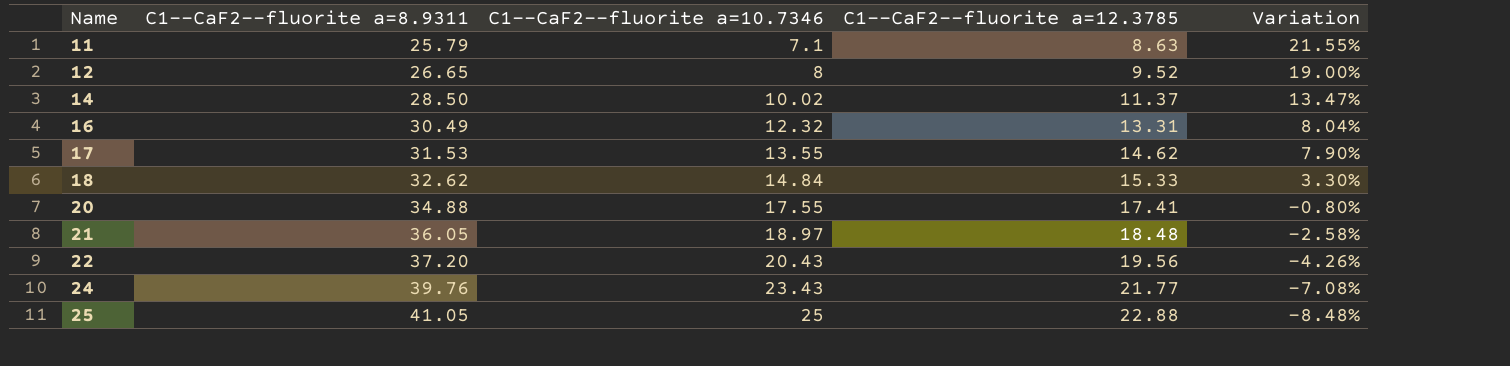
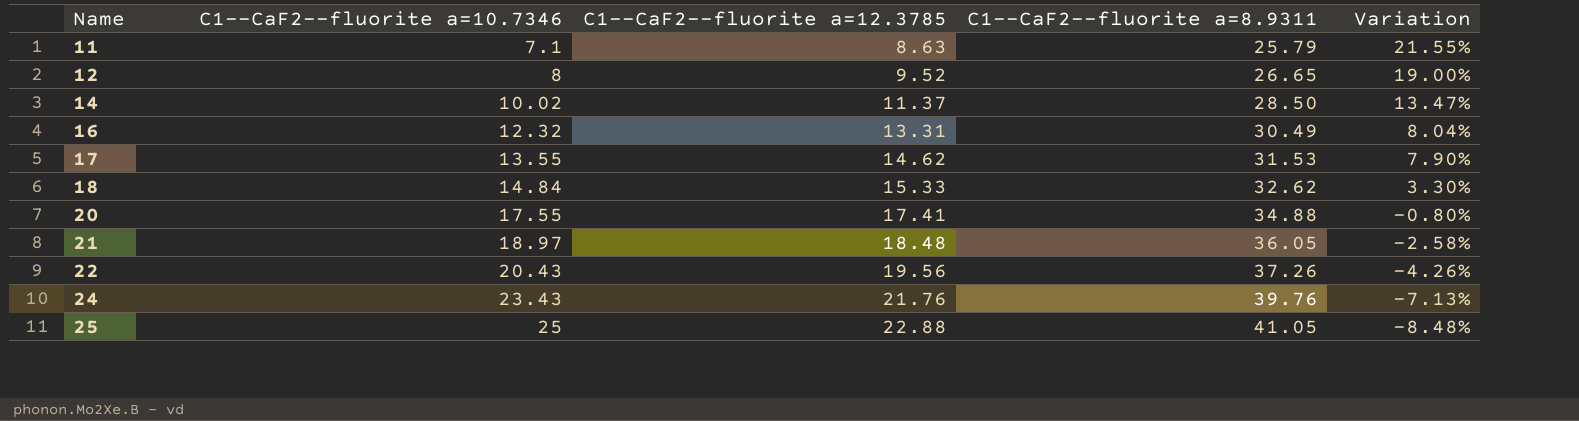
column C1--CaF2--fluorite a=8.9311 | position: 2 -> 4
22 | C1--CaF2--fluorite a=8.9311: 37.20 -> 37.26
24 | C1--CaF2--fluorite a=12.3785: 21.77 -> 21.76
24 | Variation: -7.08% -> -7.13%

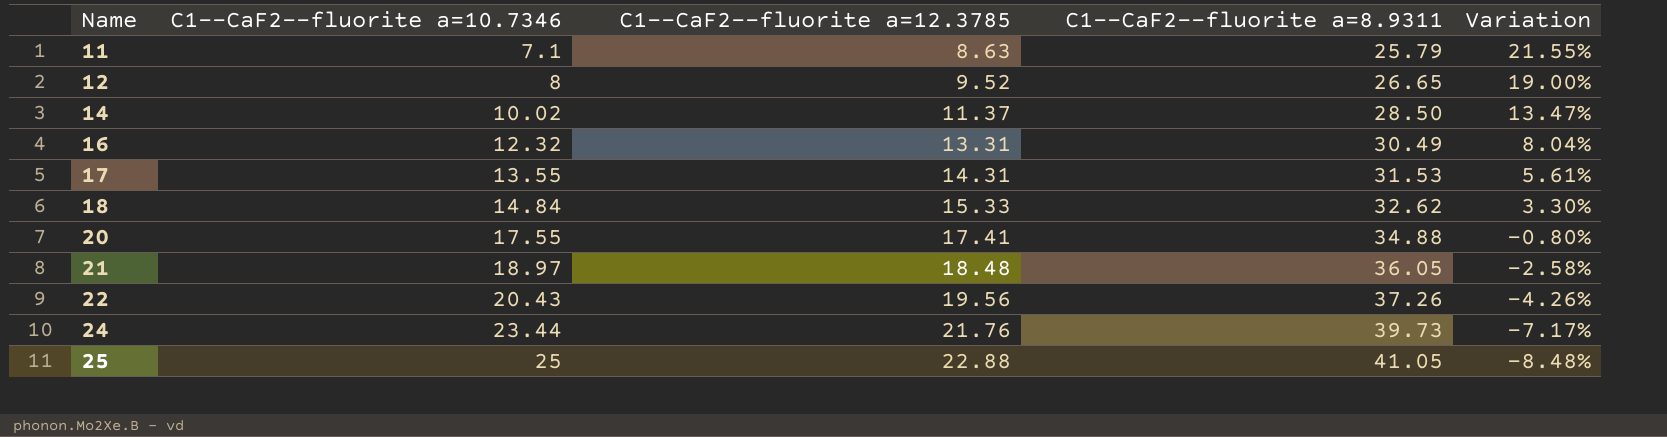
17 | C1--CaF2--fluorite a=12.3785: 14.62 -> 14.31
17 | Variation: 7.90% -> 5.61%
24 | C1--CaF2--fluorite a=10.7346: 23.43 -> 23.44
24 | C1--CaF2--fluorite a=8.9311: 39.76 -> 39.73
24 | Variation: -7.13% -> -7.17%

